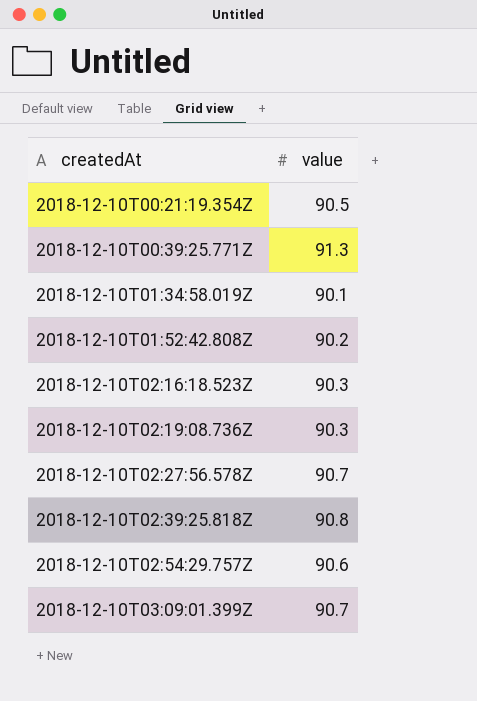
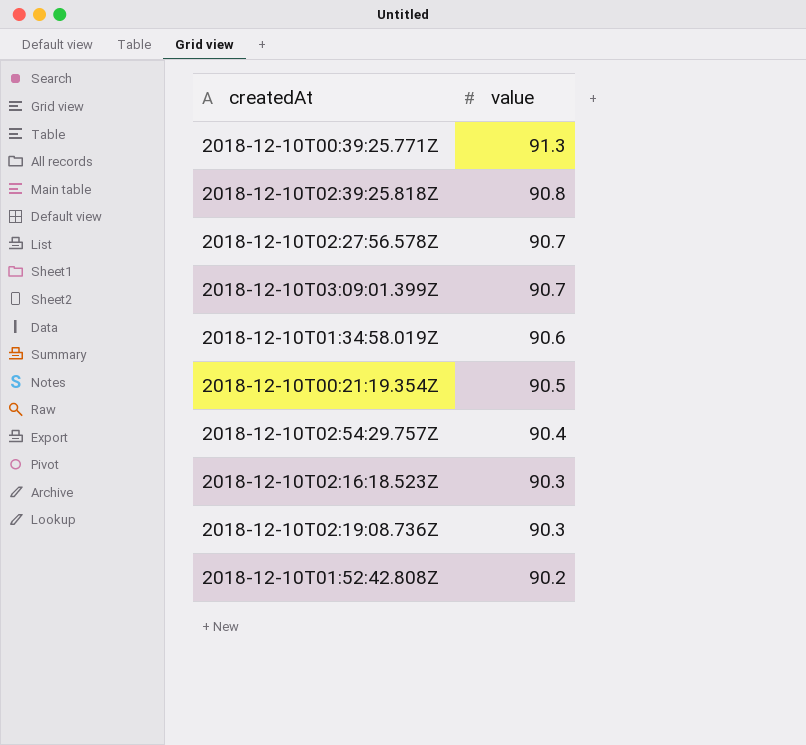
row order: createdAt ascending -> value descending
2018-12-10T01:34:58.019Z | value: 90.1 -> 90.6
2018-12-10T02:54:29.757Z | value: 90.6 -> 90.4

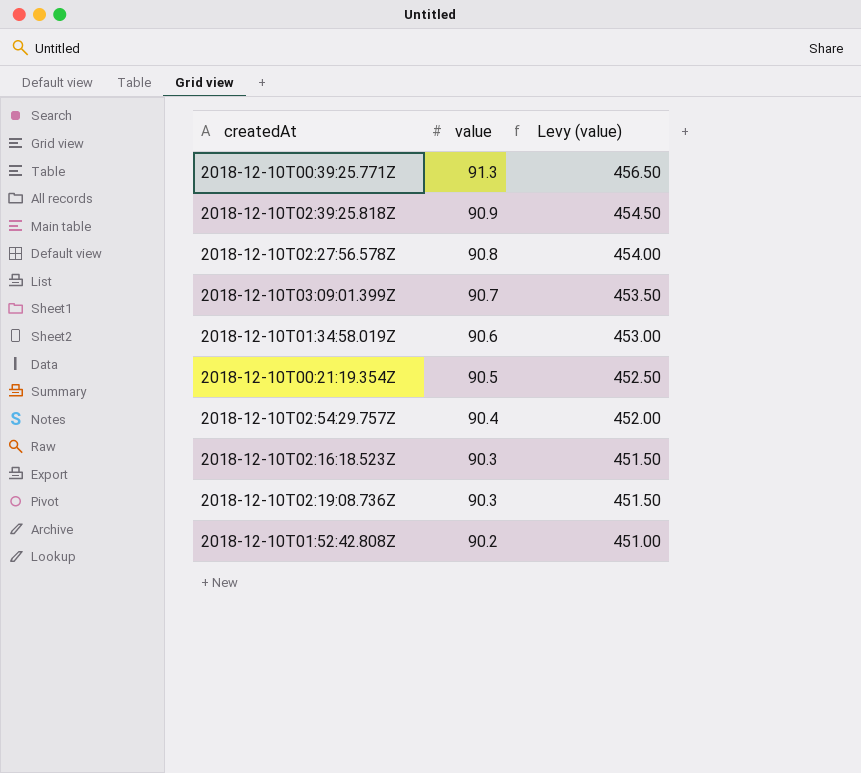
column Levy (value) | formula: none -> [value] * 5
2018-12-10T02:39:25.818Z | value: 90.8 -> 90.9
2018-12-10T02:27:56.578Z | value: 90.7 -> 90.8

